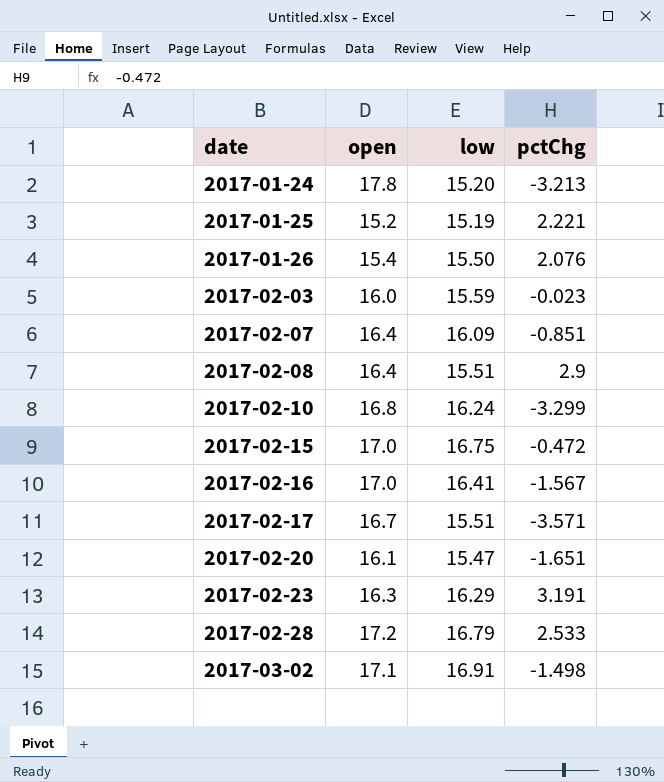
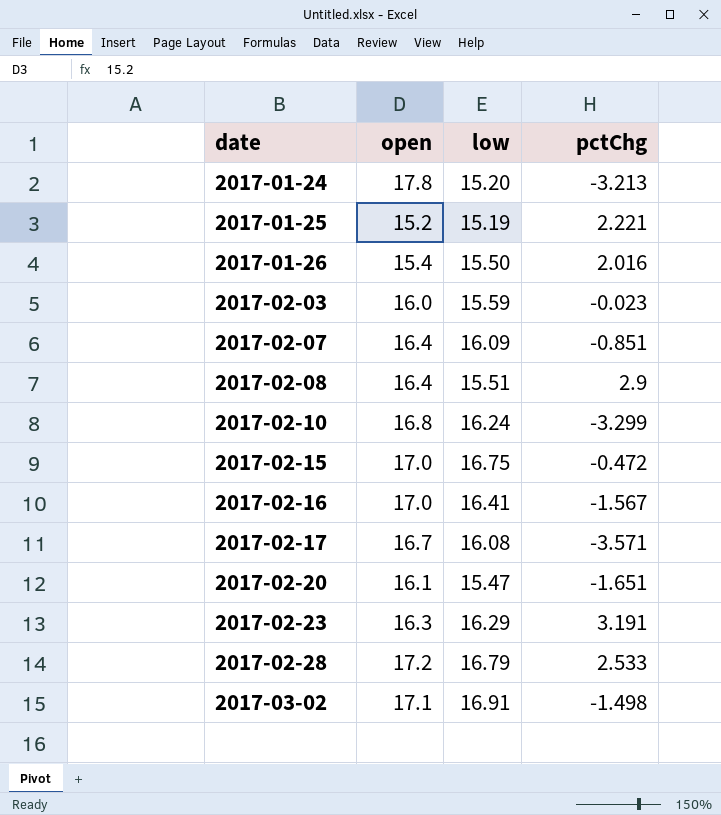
2017-01-26 | pctChg: 2.076 -> 2.016
2017-02-17 | low: 15.51 -> 16.08

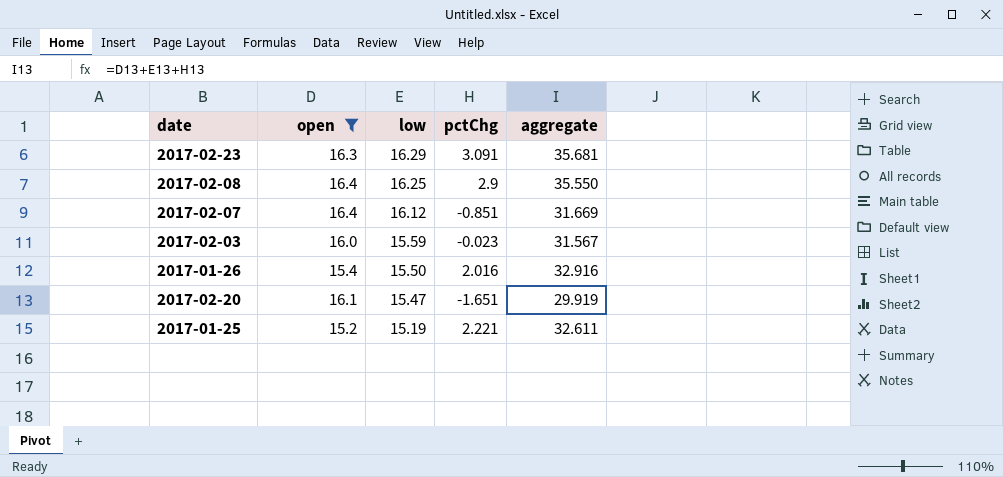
filter: none -> open <= 16.4
row order: date ascending -> low descending
column aggregate | formula: none -> [open] + [low] + [pctChg]
2017-02-23 | pctChg: 3.191 -> 3.091
2017-02-08 | low: 15.51 -> 16.25
2017-02-07 | low: 16.09 -> 16.12

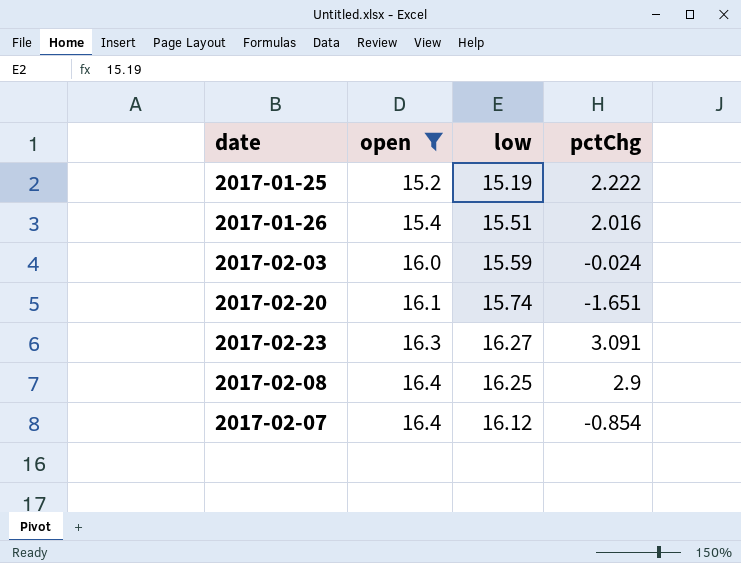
row order: low descending -> open ascending
column aggregate | formula: [open] + [low] + [pctChg] -> none
2017-01-25 | pctChg: 2.221 -> 2.222
2017-01-26 | low: 15.50 -> 15.51
2017-02-03 | pctChg: -0.023 -> -0.024
2017-02-20 | low: 15.47 -> 15.74
2017-02-23 | low: 16.29 -> 16.27
2017-02-07 | pctChg: -0.851 -> -0.854

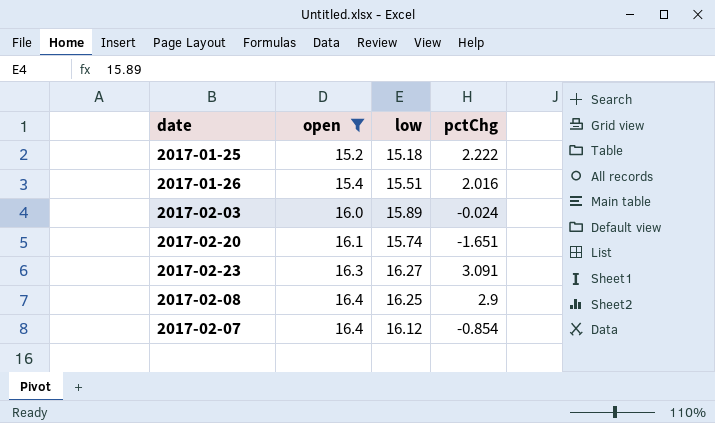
2017-01-25 | low: 15.19 -> 15.18
2017-02-03 | low: 15.59 -> 15.89

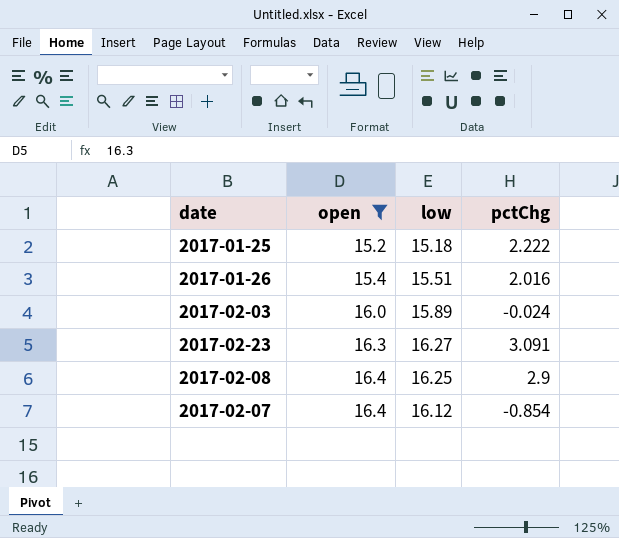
row 2017-02-20: 16.1 | 15.74 | -1.651 -> none

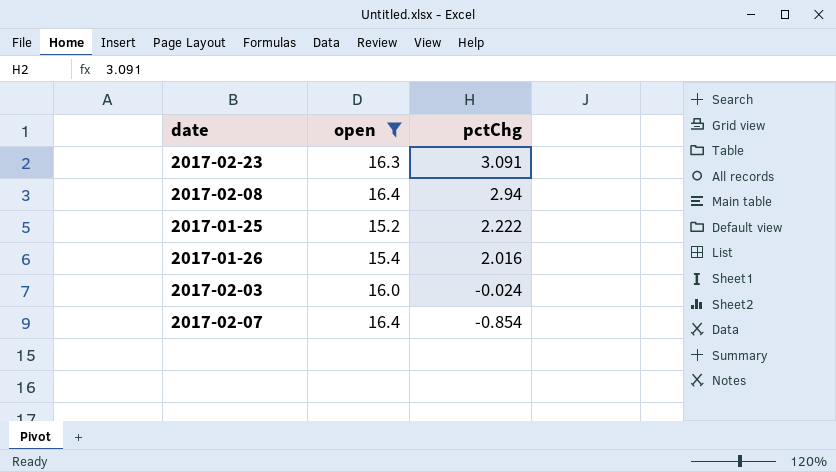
row order: open ascending -> pctChg descending
column low | position: 3 -> none
2017-02-08 | pctChg: 2.9 -> 2.94

